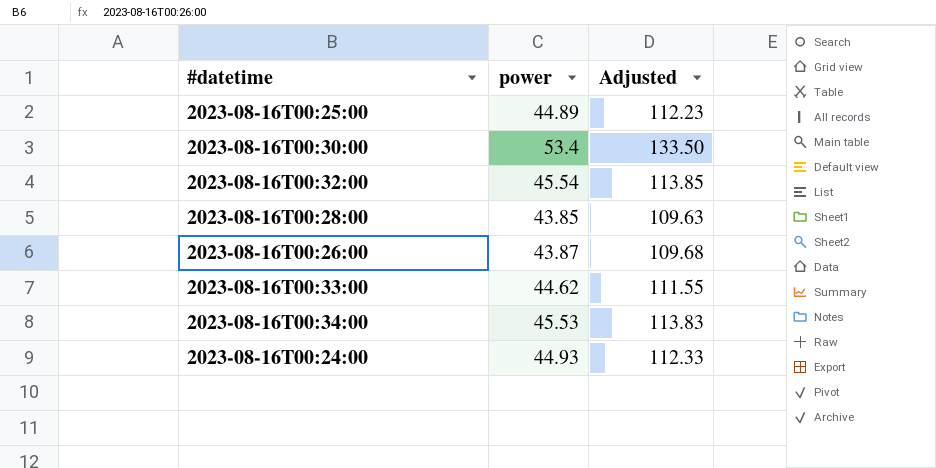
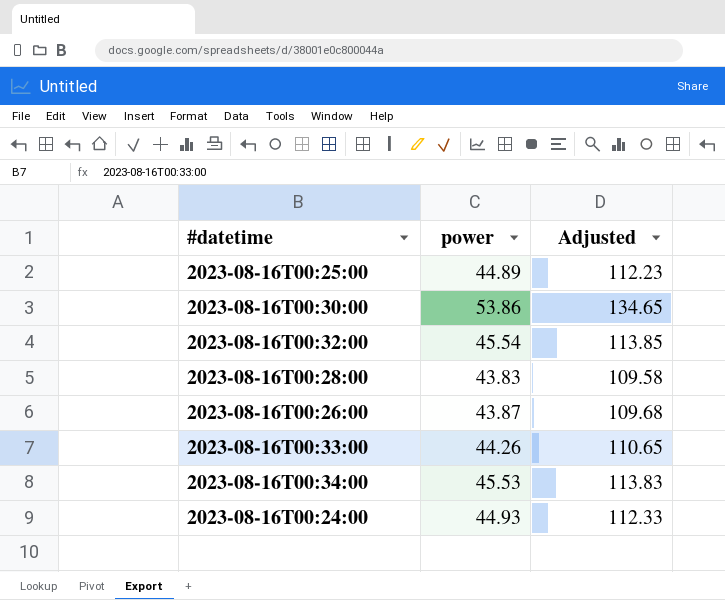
2023-08-16T00:30:00 | power: 53.4 -> 53.86
2023-08-16T00:30:00 | Adjusted: 133.50 -> 134.65
2023-08-16T00:28:00 | power: 43.85 -> 43.83
2023-08-16T00:28:00 | Adjusted: 109.63 -> 109.58
2023-08-16T00:33:00 | power: 44.62 -> 44.26
2023-08-16T00:33:00 | Adjusted: 111.55 -> 110.65

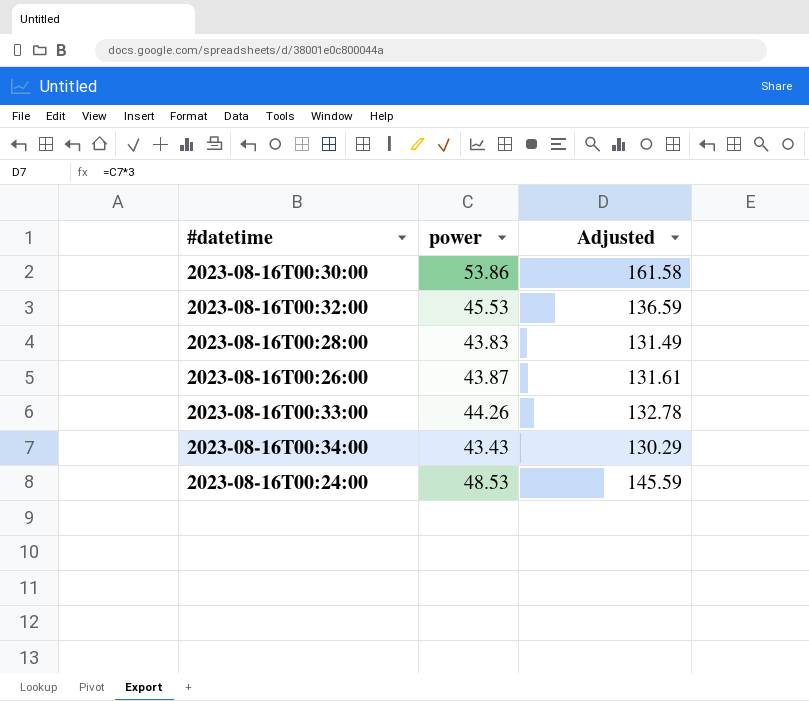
column Adjusted | formula: [power] * 2.5 -> [power] * 3
row 2023-08-16T00:25:00: 44.89 | 112.23 -> none
2023-08-16T00:32:00 | power: 45.54 -> 45.53
2023-08-16T00:34:00 | power: 45.53 -> 43.43
2023-08-16T00:24:00 | power: 44.93 -> 48.53

